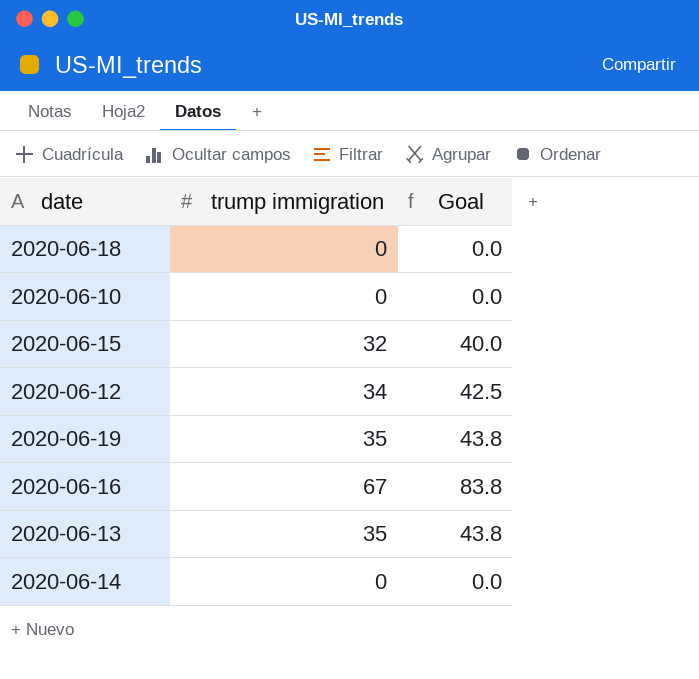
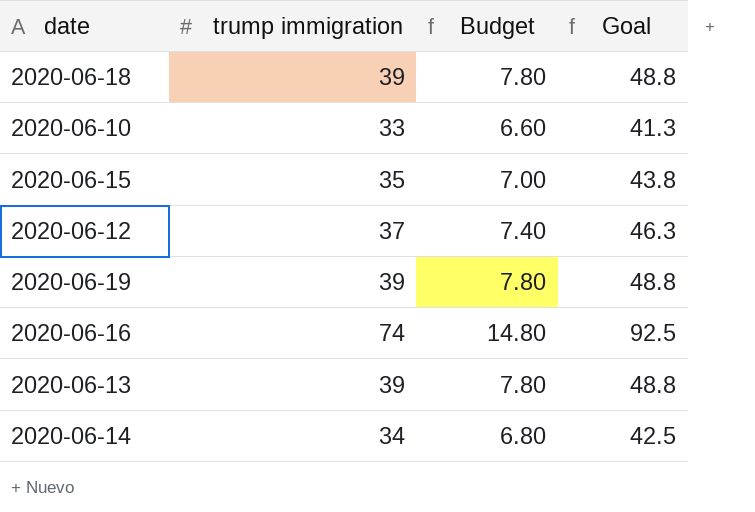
column Budget | formula: none -> [trump immigration] * 0.2
2020-06-18 | trump immigration: 0 -> 39
2020-06-18 | Goal: 0.0 -> 48.8
2020-06-10 | trump immigration: 0 -> 33
2020-06-10 | Goal: 0.0 -> 41.3
2020-06-15 | trump immigration: 32 -> 35
2020-06-15 | Goal: 40.0 -> 43.8
2020-06-12 | trump immigration: 34 -> 37
2020-06-12 | Goal: 42.5 -> 46.3
2020-06-19 | trump immigration: 35 -> 39
2020-06-19 | Goal: 43.8 -> 48.8
2020-06-16 | trump immigration: 67 -> 74
2020-06-16 | Goal: 83.8 -> 92.5
2020-06-13 | trump immigration: 35 -> 39
2020-06-13 | Goal: 43.8 -> 48.8
2020-06-14 | trump immigration: 0 -> 34
2020-06-14 | Goal: 0.0 -> 42.5

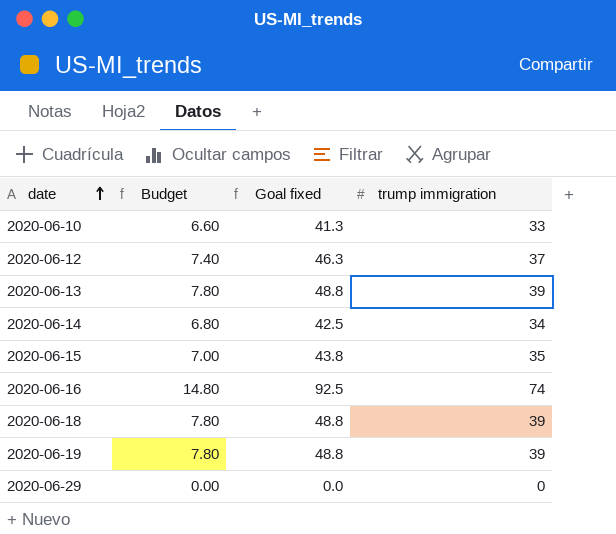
row order: none -> date ascending
column name: Goal -> Goal fixed
column trump immigration | position: 2 -> 4
row 2020-06-29: none -> 0.00 | 0.0 | 0

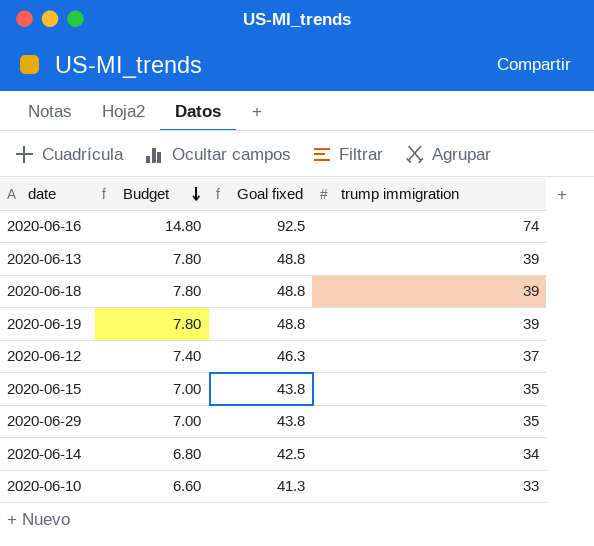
row order: date ascending -> Budget descending
2020-06-29 | Budget: 0.00 -> 7.00
2020-06-29 | Goal fixed: 0.0 -> 43.8
2020-06-29 | trump immigration: 0 -> 35

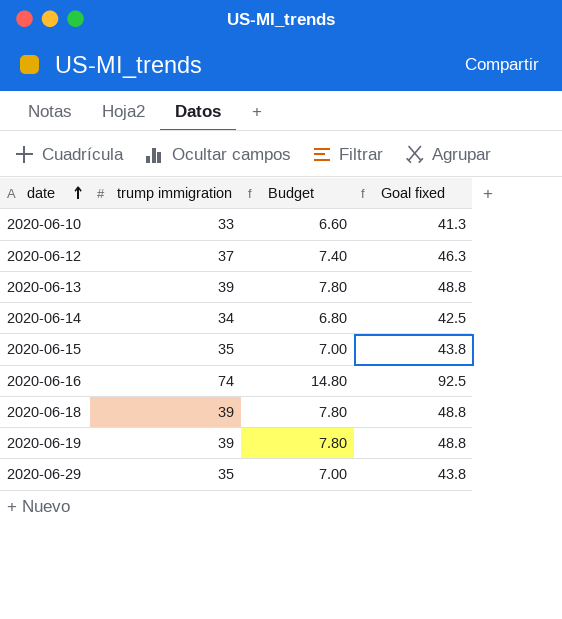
row order: Budget descending -> date ascending
column trump immigration | position: 4 -> 2

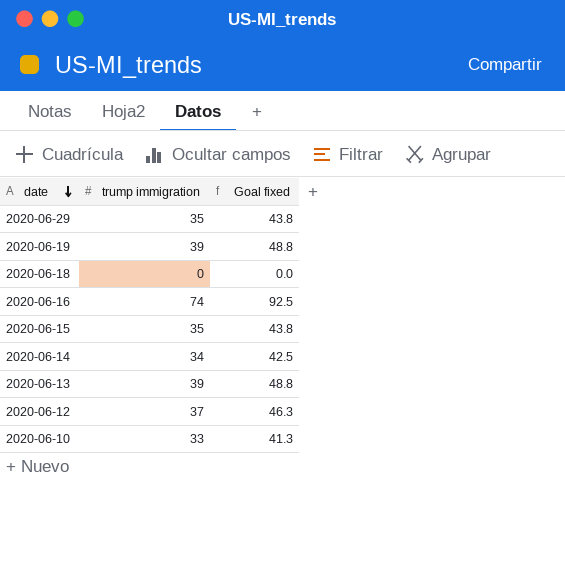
row order: date ascending -> date descending
column Budget | formula: [trump immigration] * 0.2 -> none
2020-06-18 | trump immigration: 39 -> 0
2020-06-18 | Goal fixed: 48.8 -> 0.0

